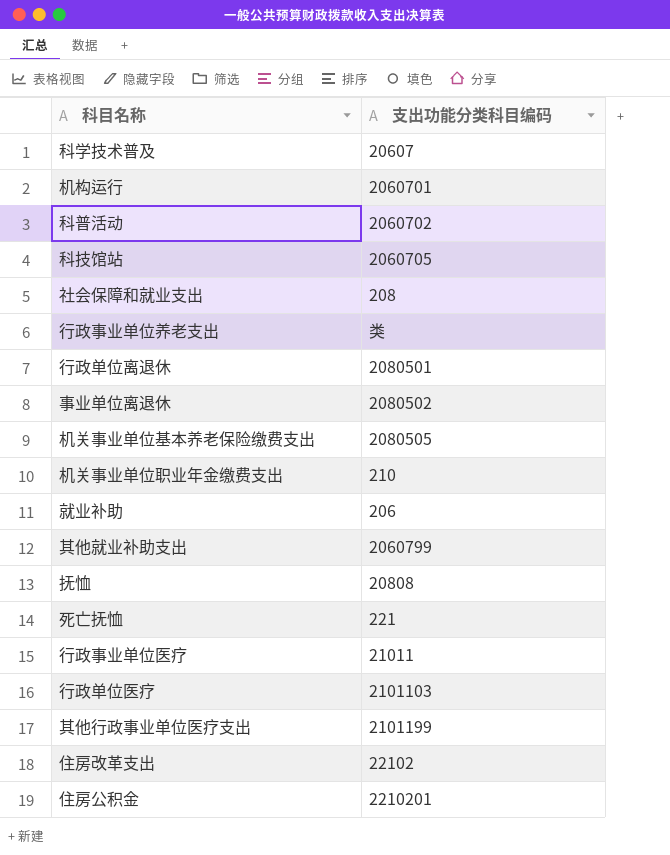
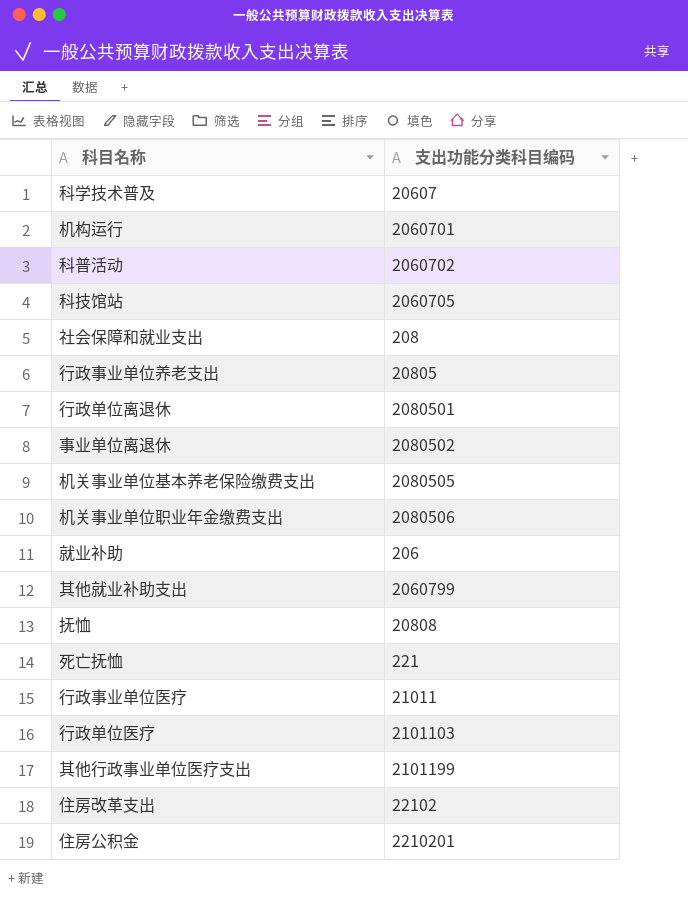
行政事业单位养老支出 | 支出功能分类科目编码: 类 -> 20805
机关事业单位职业年金缴费支出 | 支出功能分类科目编码: 210 -> 2080506

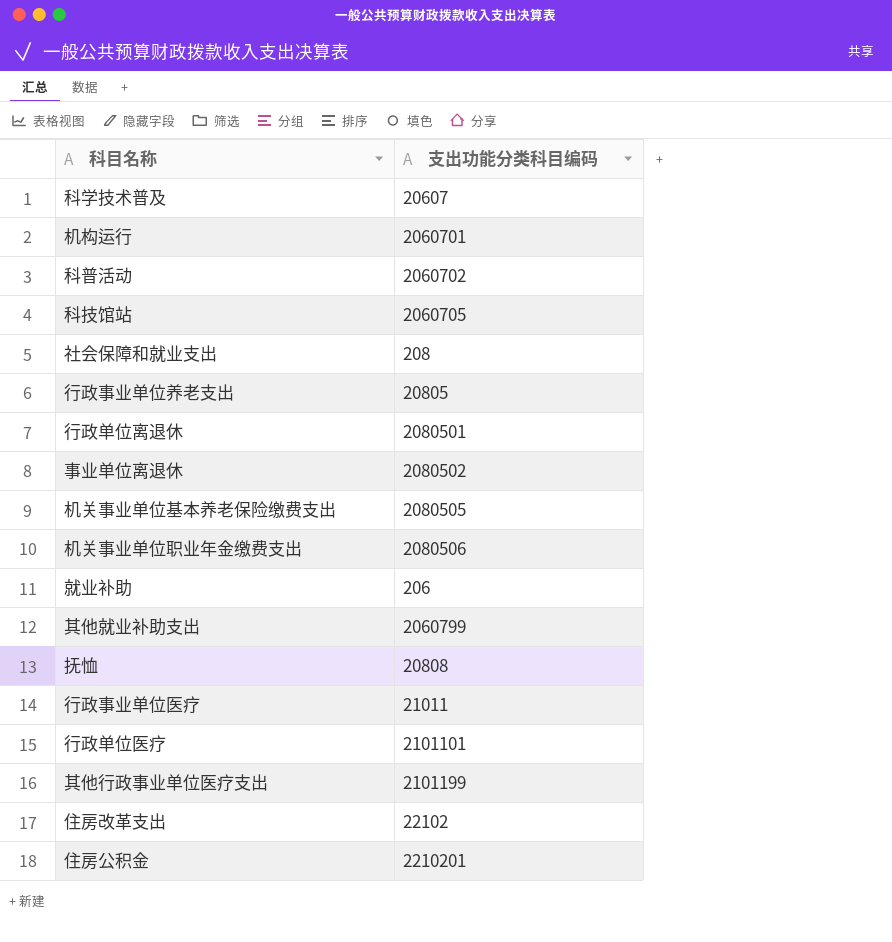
row 死亡抚恤: 221 -> none
行政单位医疗 | 支出功能分类科目编码: 2101103 -> 2101101

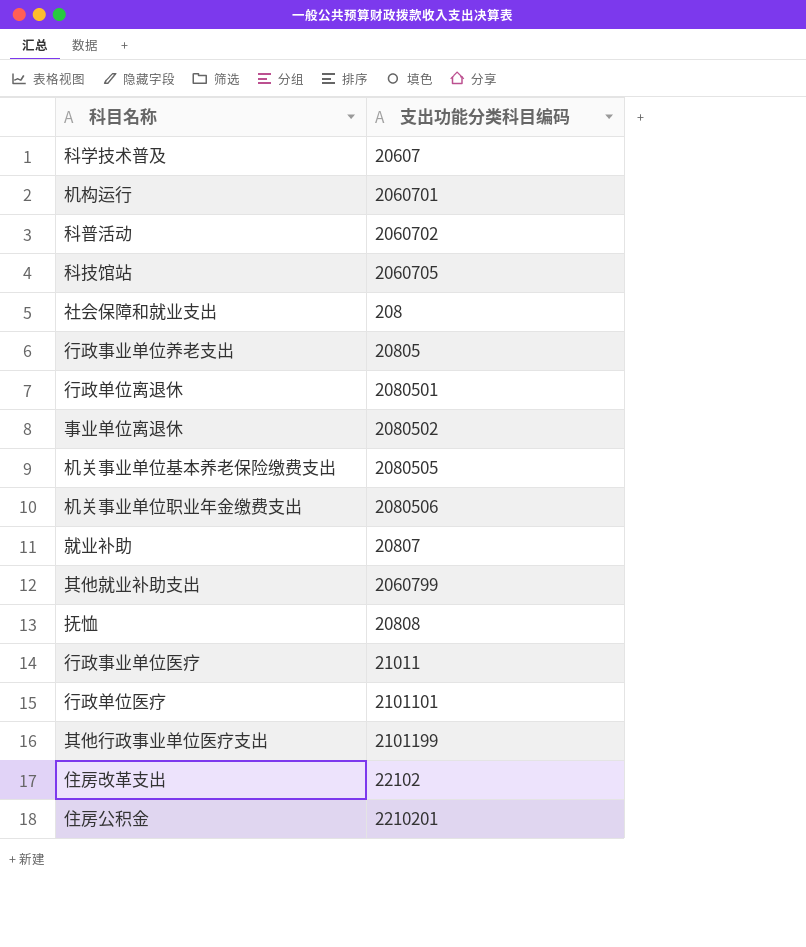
就业补助 | 支出功能分类科目编码: 206 -> 20807

